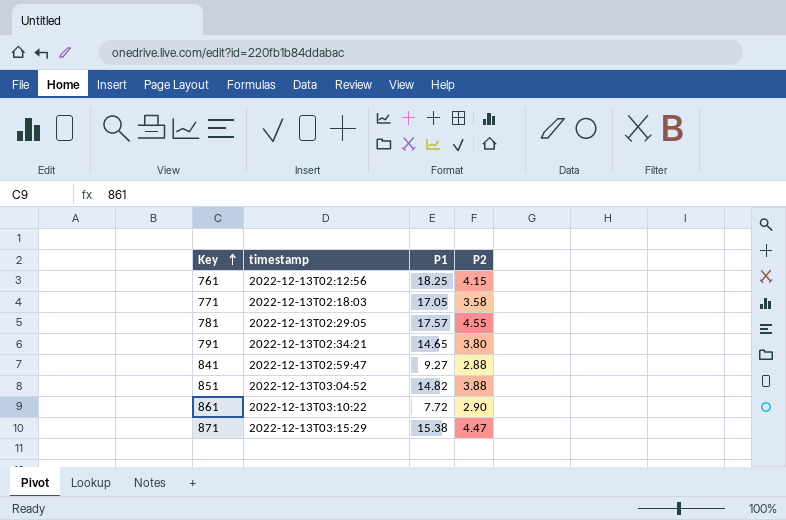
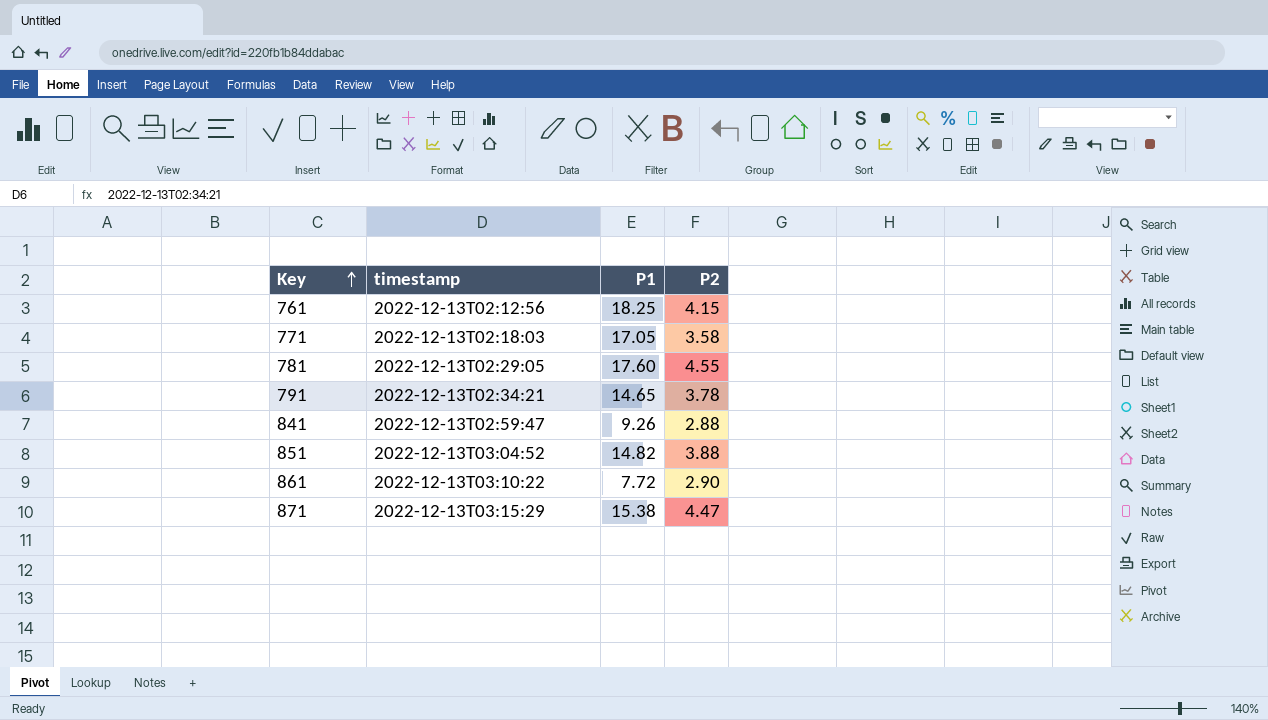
781 | P1: 17.57 -> 17.60
791 | P2: 3.80 -> 3.78
841 | P1: 9.27 -> 9.26

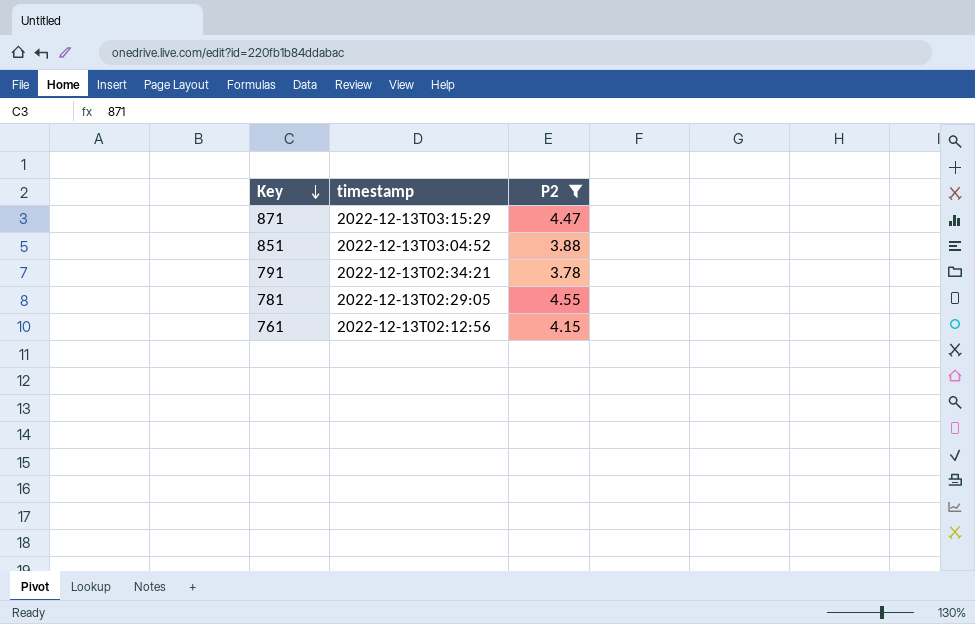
filter: none -> P2 >= 3.78
row order: Key ascending -> Key descending
column P1 | position: 3 -> none

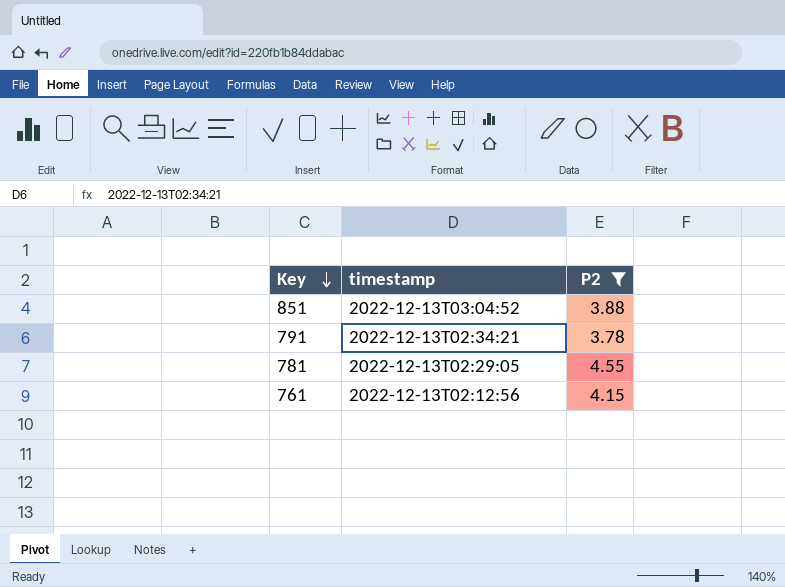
row 871: 2022-12-13T03:15:29 | 4.47 -> none

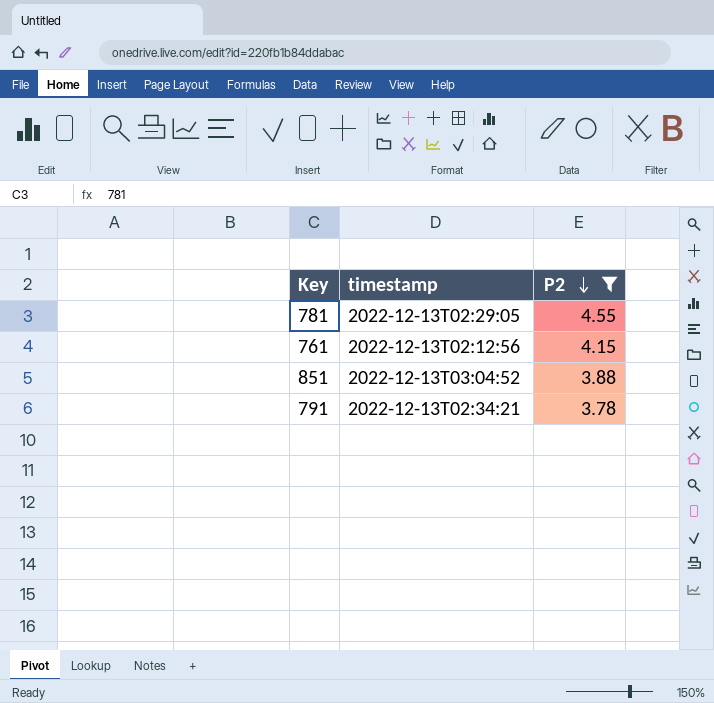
row order: Key descending -> P2 descending

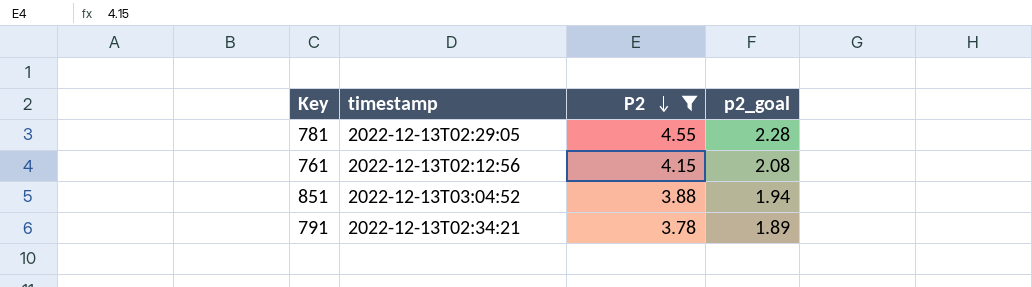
column p2_goal | formula: none -> [P2] * 0.5

